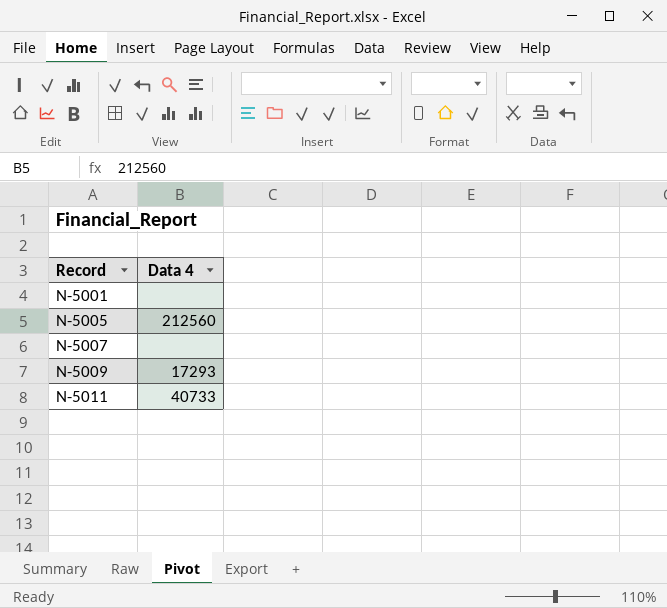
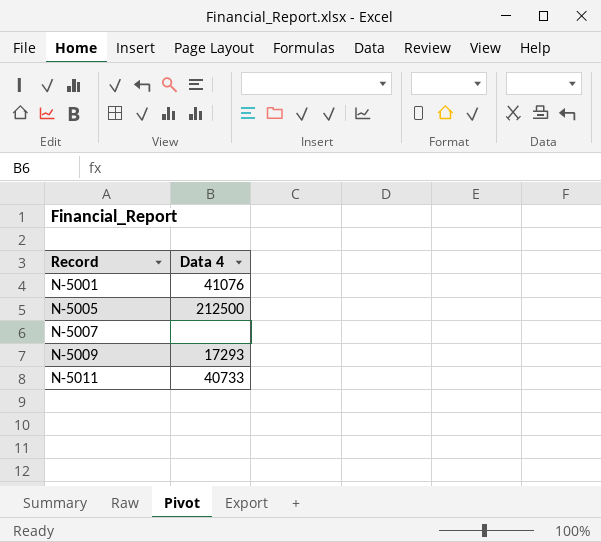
N-5001 | Data 4: none -> 41076
N-5005 | Data 4: 212560 -> 212500

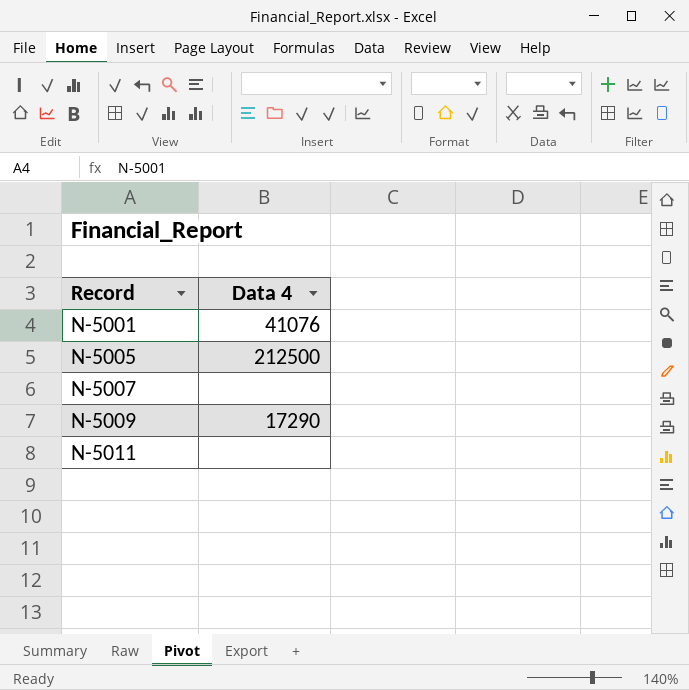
N-5009 | Data 4: 17293 -> 17290
N-5011 | Data 4: 40733 -> none

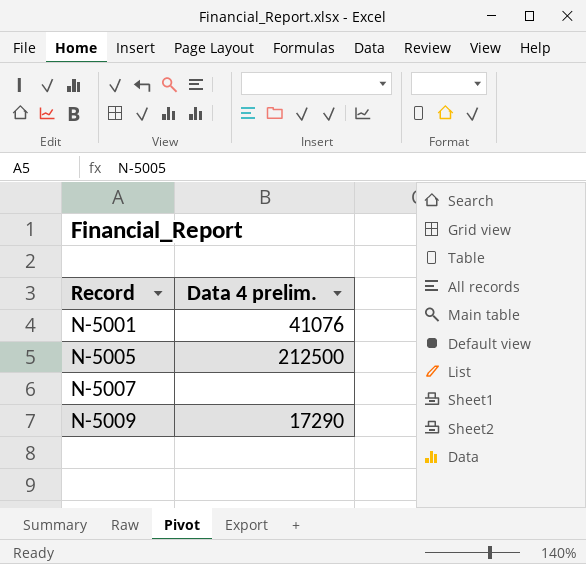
column name: Data 4 -> Data 4 prelim.
row N-5011: none -> none

